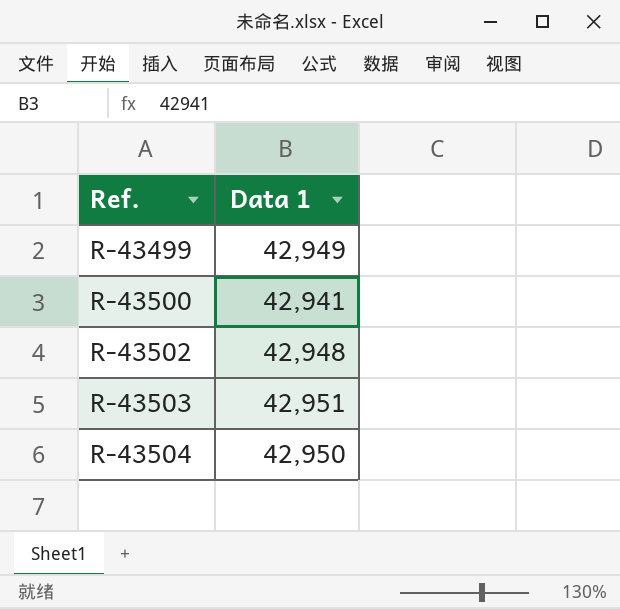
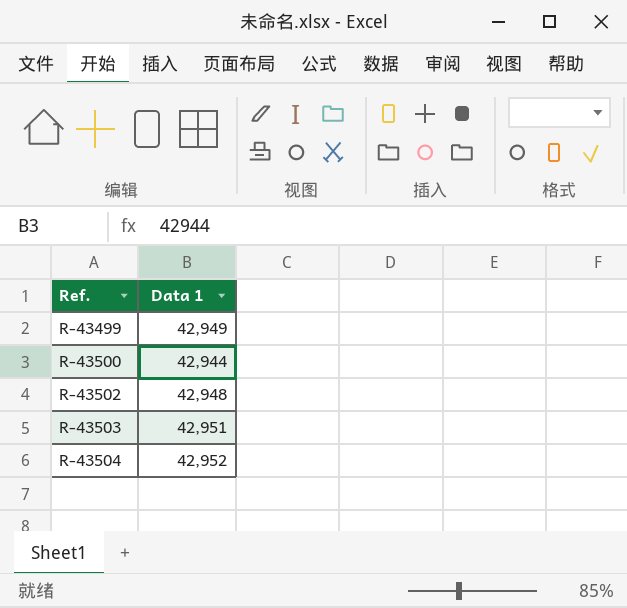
R-43500 | Data 1: 42,941 -> 42,944
R-43504 | Data 1: 42,950 -> 42,952

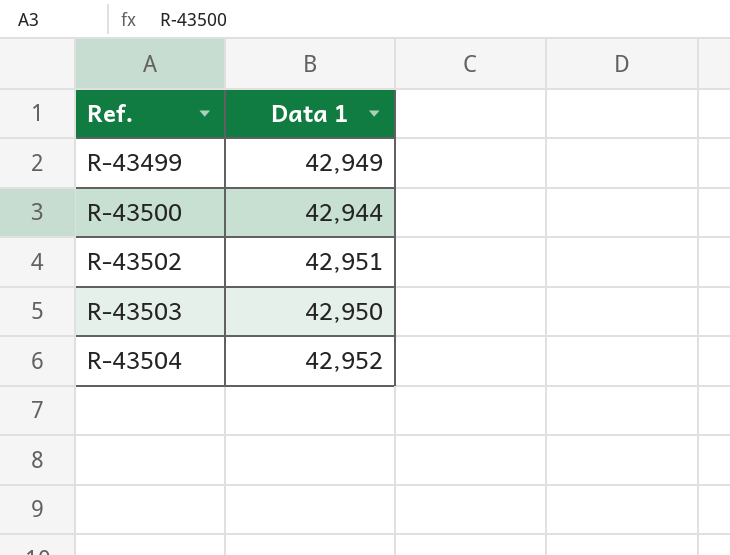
R-43502 | Data 1: 42,948 -> 42,951
R-43503 | Data 1: 42,951 -> 42,950

